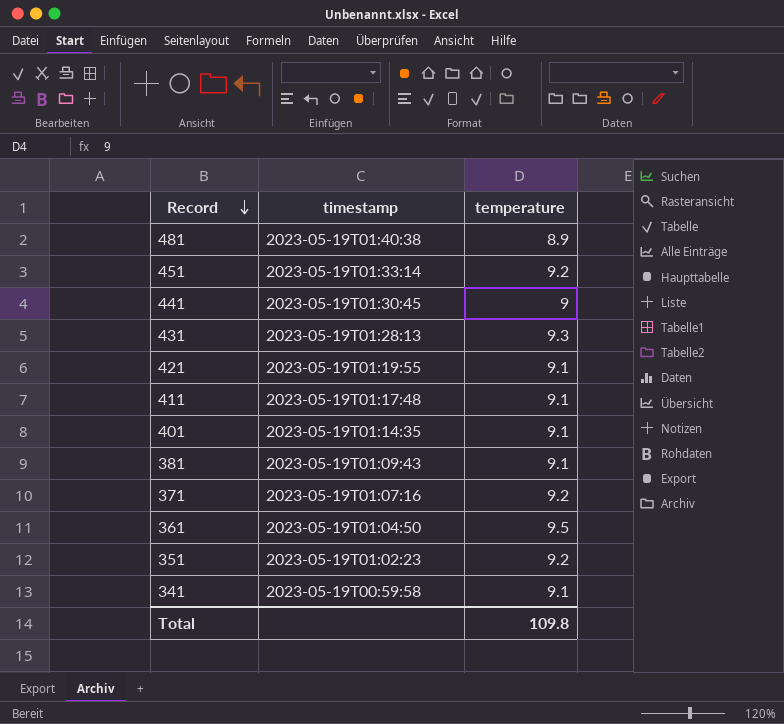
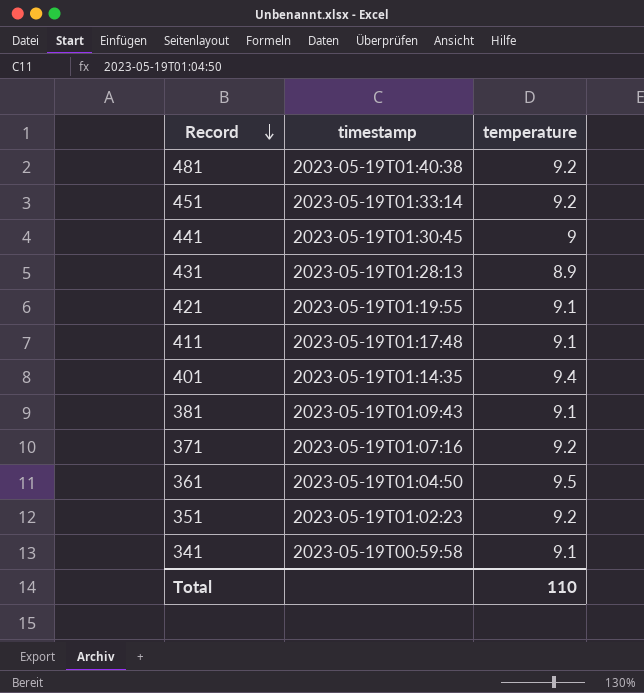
481 | temperature: 8.9 -> 9.2
431 | temperature: 9.3 -> 8.9
401 | temperature: 9.1 -> 9.4
Total | temperature: 109.8 -> 110

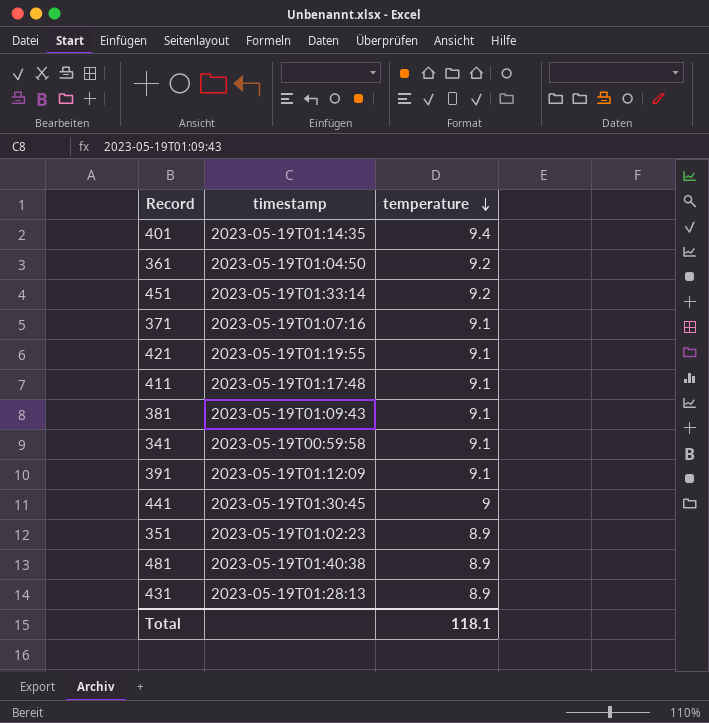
row order: Record descending -> temperature descending
361 | temperature: 9.5 -> 9.2
371 | temperature: 9.2 -> 9.1
row 391: none -> 2023-05-19T01:12:09 | 9.1
351 | temperature: 9.2 -> 8.9
481 | temperature: 9.2 -> 8.9
Total | temperature: 110 -> 118.1

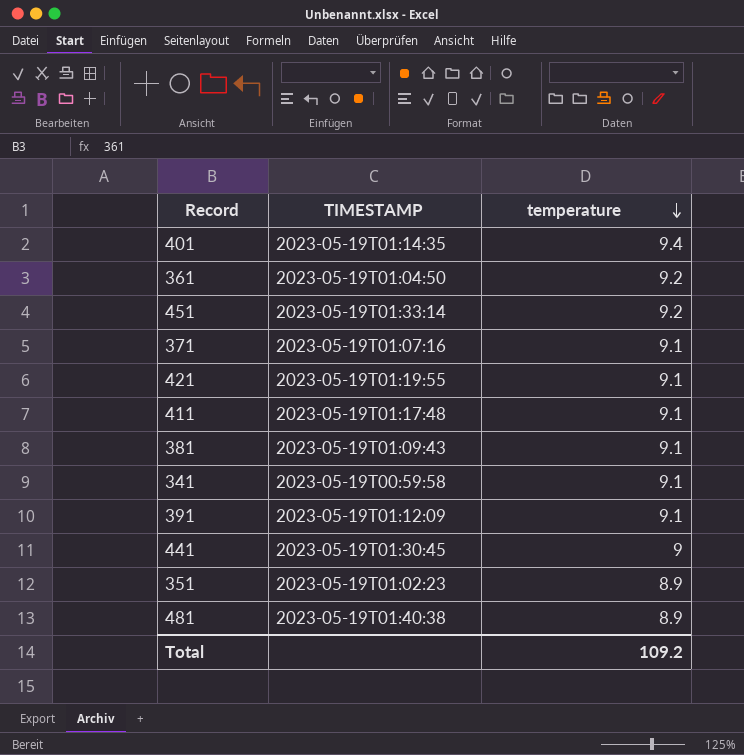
column name: timestamp -> TIMESTAMP
row 431: 2023-05-19T01:28:13 | 8.9 -> none
Total | temperature: 118.1 -> 109.2

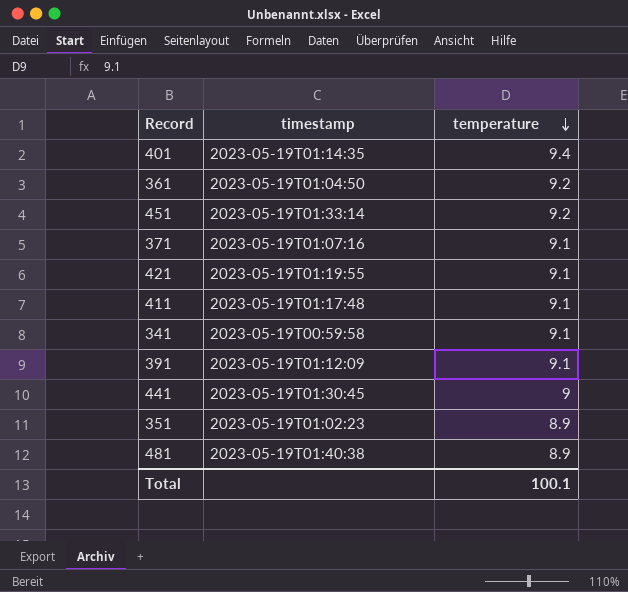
column name: TIMESTAMP -> timestamp
row 381: 2023-05-19T01:09:43 | 9.1 -> none
Total | temperature: 109.2 -> 100.1

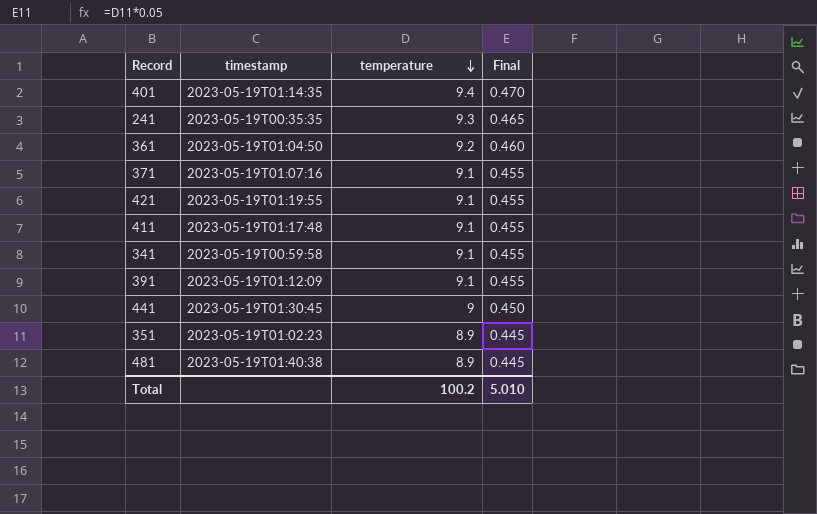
column Final | formula: none -> [temperature] * 0.05
row 451: 2023-05-19T01:33:14 | 9.2 -> none
row 241: none -> 2023-05-19T00:35:35 | 9.3 | 0.465
Total | temperature: 100.1 -> 100.2

